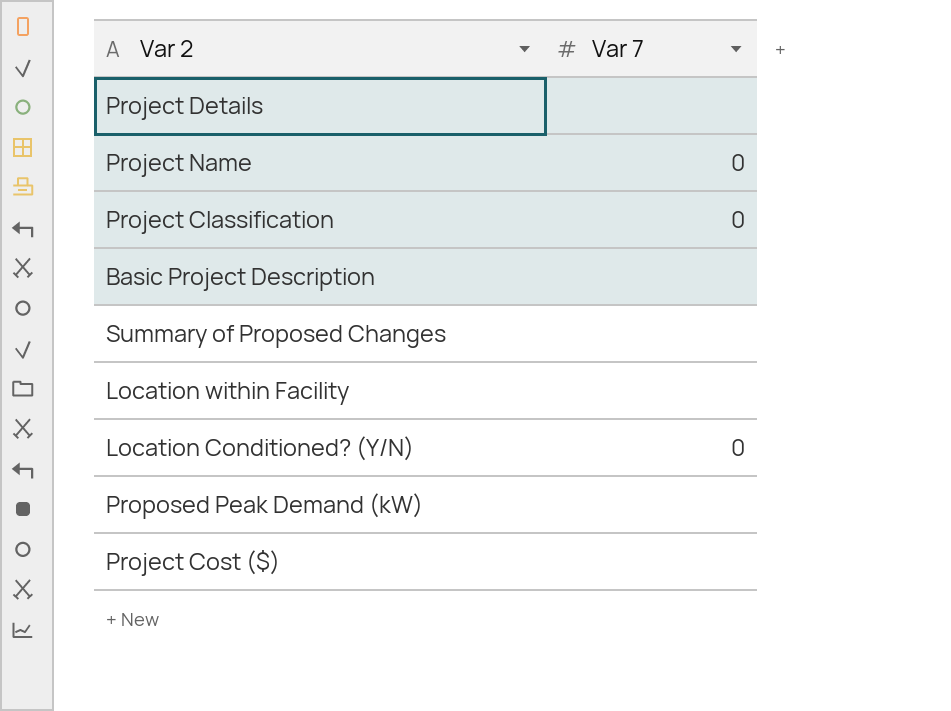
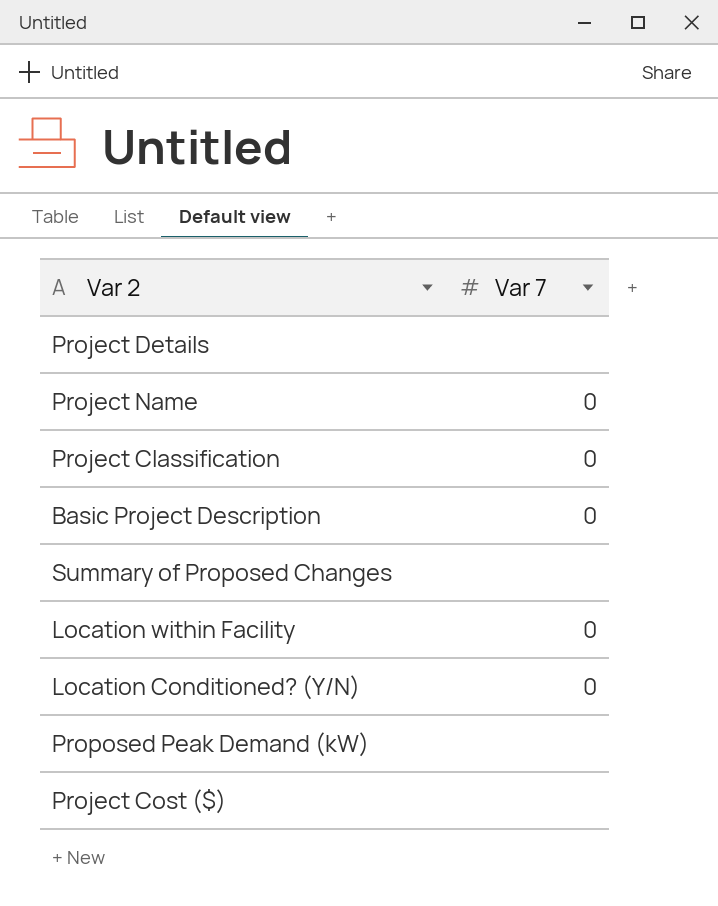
Basic Project Description | Var 7: none -> 0
Location within Facility | Var 7: none -> 0

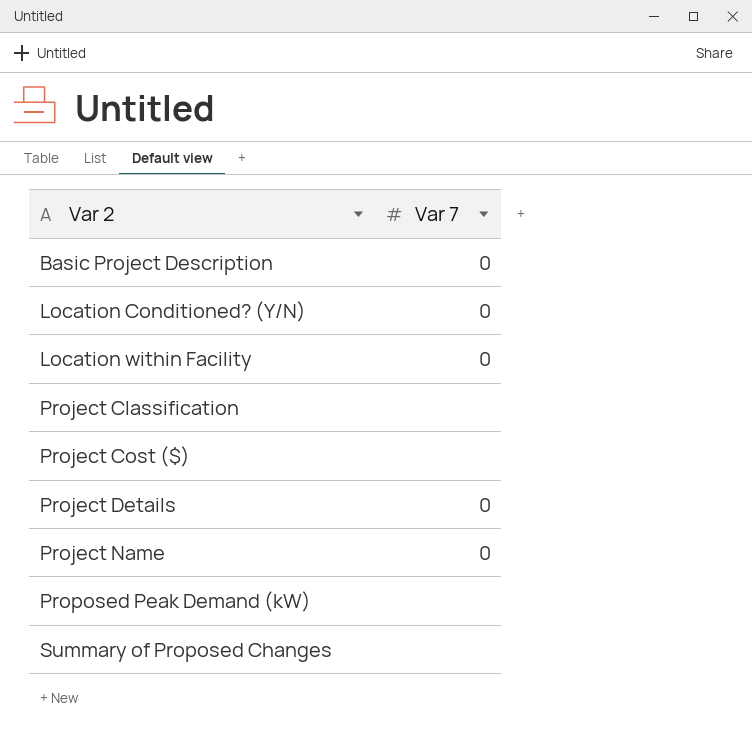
row order: none -> Var 2 ascending
Project Classification | Var 7: 0 -> none
Project Details | Var 7: none -> 0

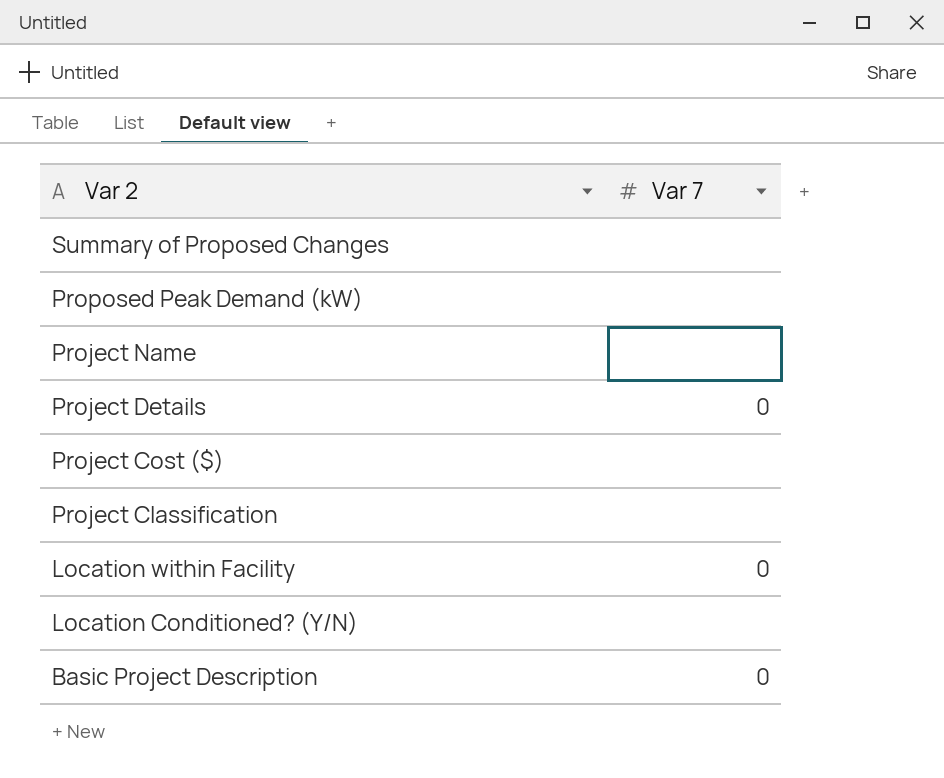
row order: Var 2 ascending -> Var 2 descending
Project Name | Var 7: 0 -> none
Location Conditioned? (Y/N) | Var 7: 0 -> none

